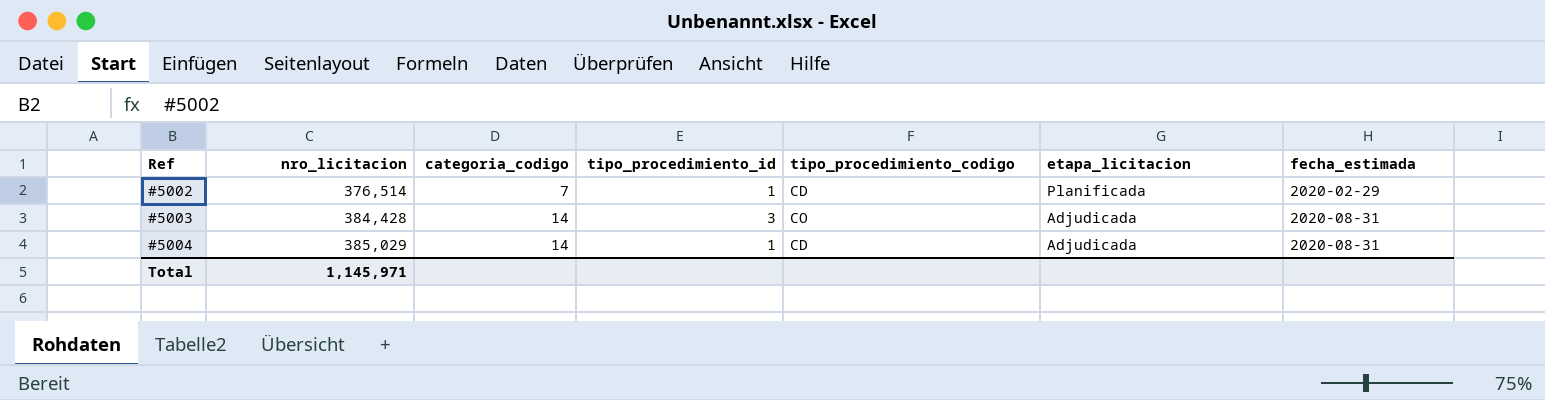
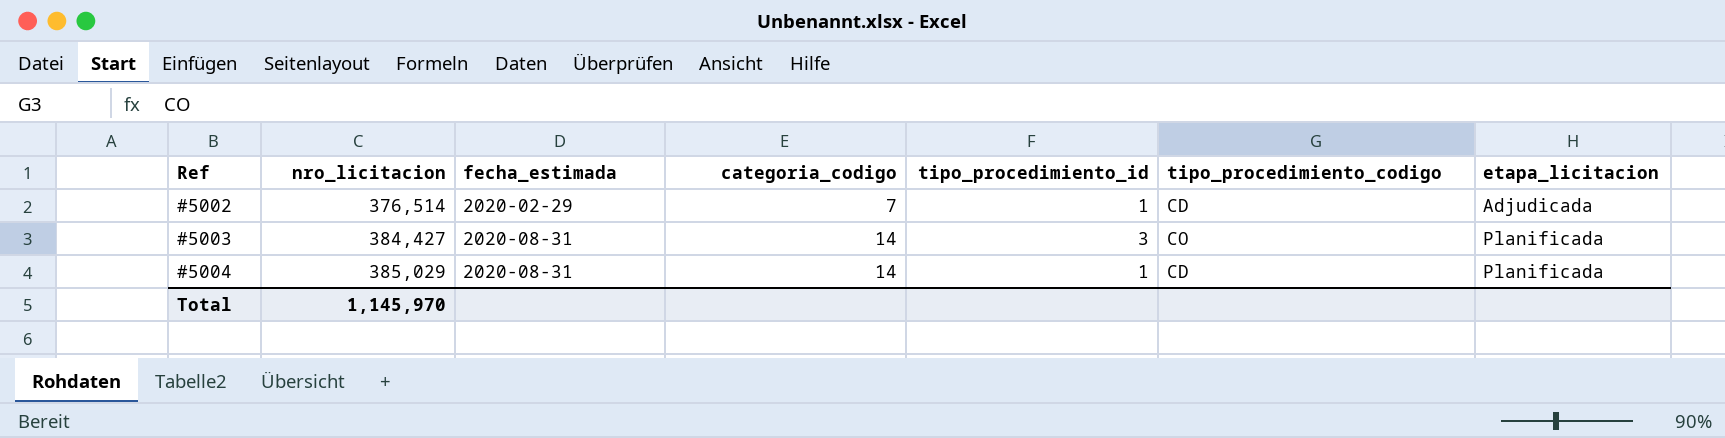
column fecha_estimada | position: 7 -> 3
#5002 | etapa_licitacion: Planificada -> Adjudicada
#5003 | nro_licitacion: 384,428 -> 384,427
#5003 | etapa_licitacion: Adjudicada -> Planificada
#5004 | etapa_licitacion: Adjudicada -> Planificada
Total | nro_licitacion: 1,145,971 -> 1,145,970

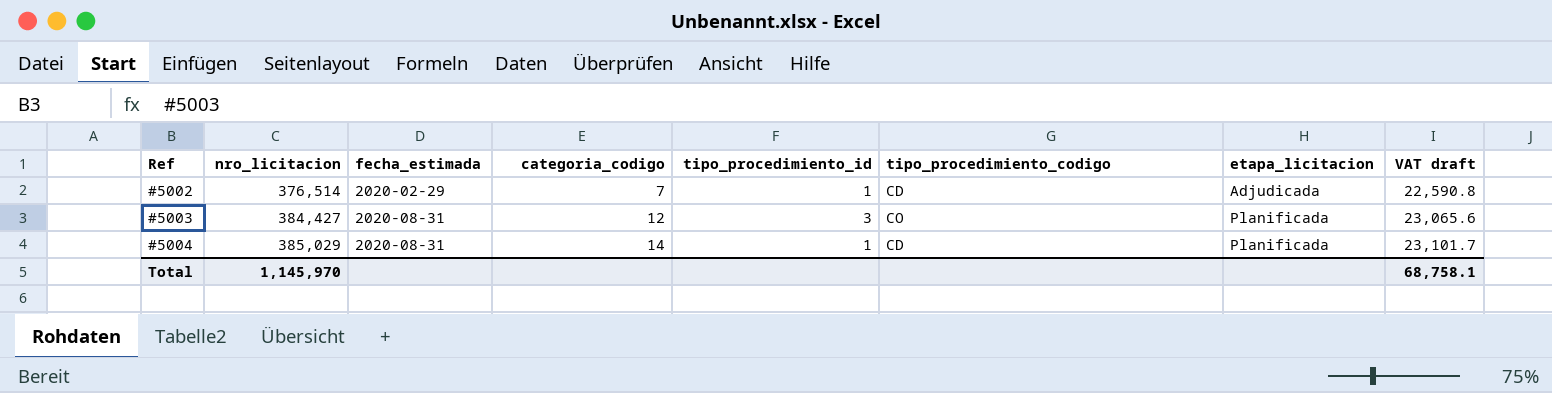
column VAT draft | formula: none -> [nro_licitacion] * 0.06
#5003 | categoria_codigo: 14 -> 12

